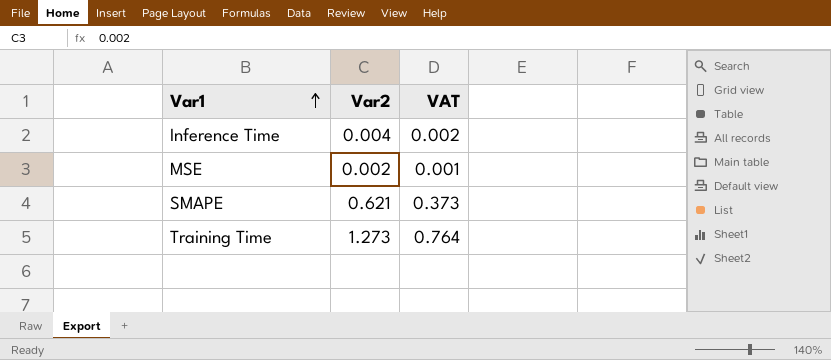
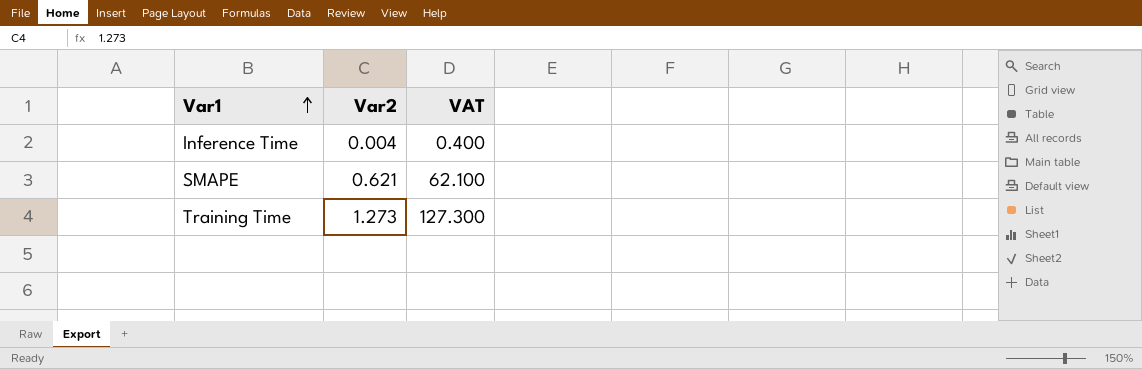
column VAT | formula: [Var2] * 0.6 -> [Var2] * 100
row MSE: 0.002 | 0.001 -> none

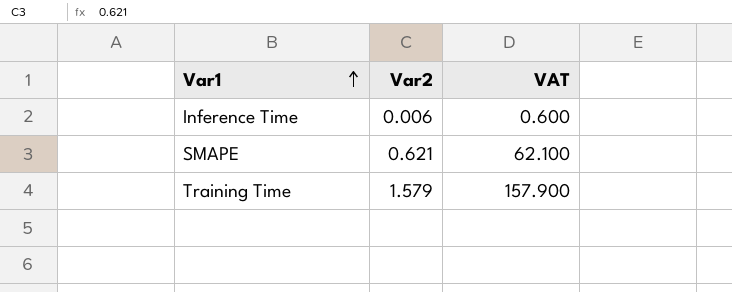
Inference Time | Var2: 0.004 -> 0.006
Inference Time | VAT: 0.400 -> 0.600
Training Time | Var2: 1.273 -> 1.579
Training Time | VAT: 127.300 -> 157.900

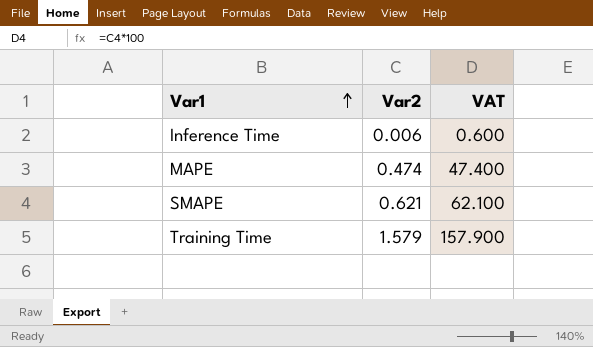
row MAPE: none -> 0.474 | 47.400

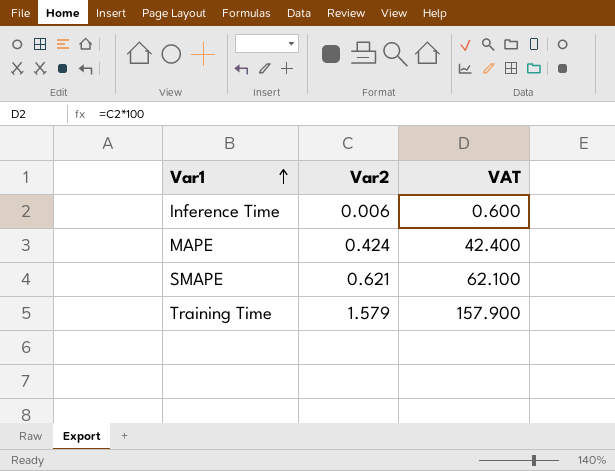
MAPE | Var2: 0.474 -> 0.424
MAPE | VAT: 47.400 -> 42.400

